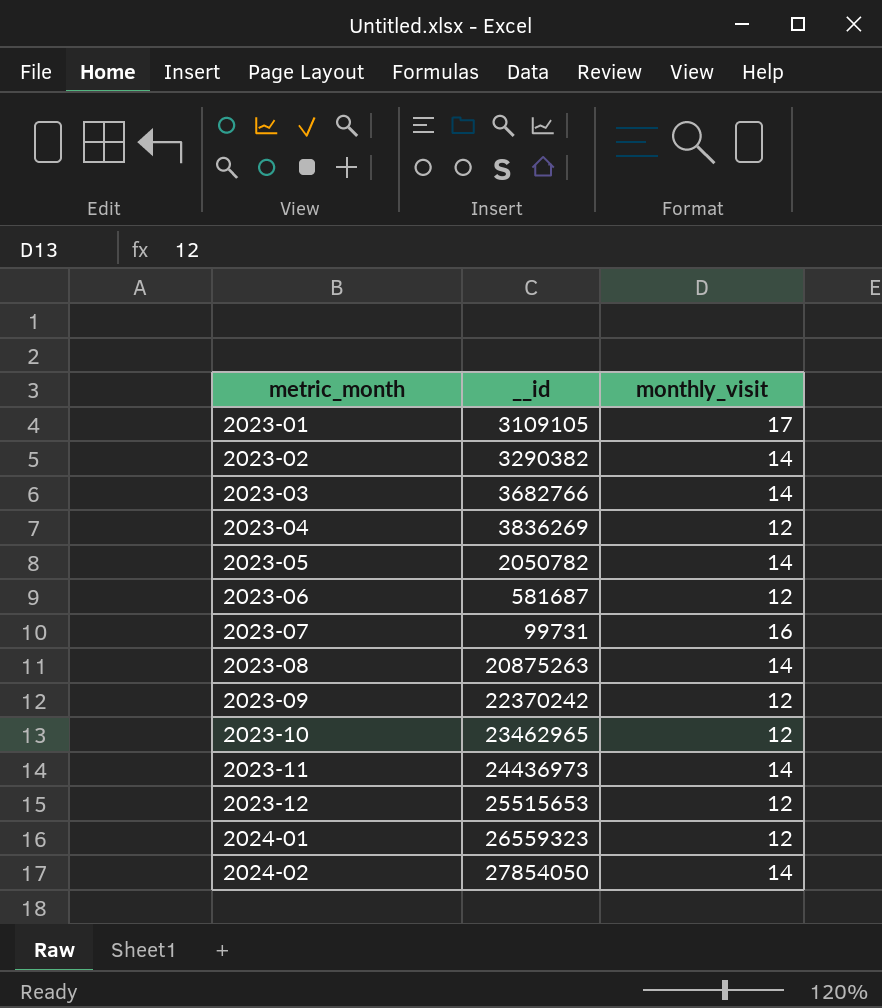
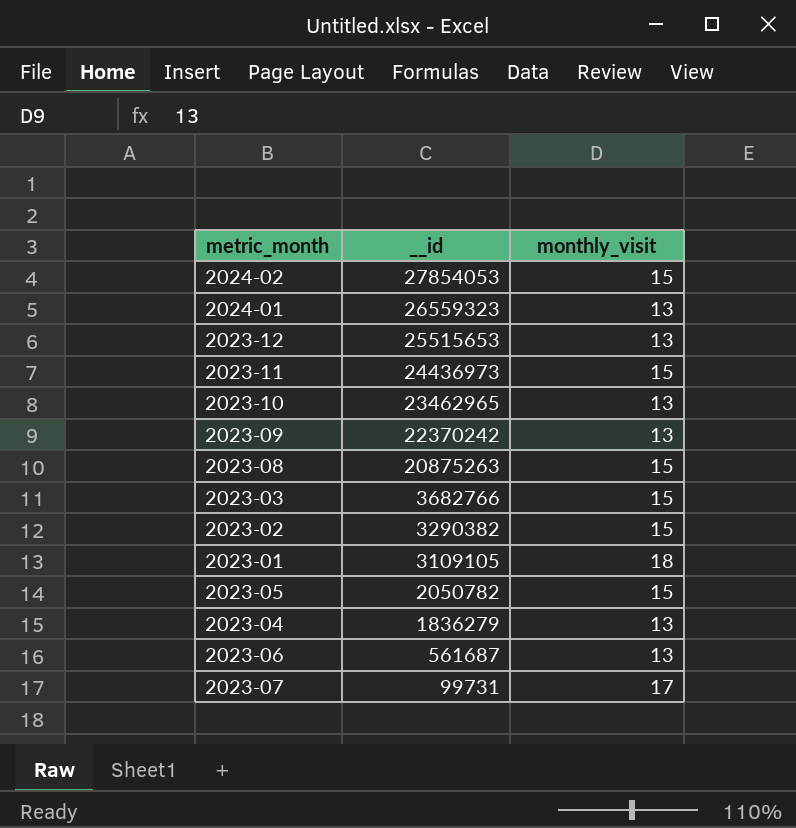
row order: metric_month ascending -> __id descending
2024-02 | __id: 27854050 -> 27854053
2024-02 | monthly_visit: 14 -> 15
2024-01 | monthly_visit: 12 -> 13
2023-12 | monthly_visit: 12 -> 13
2023-11 | monthly_visit: 14 -> 15
2023-10 | monthly_visit: 12 -> 13
2023-09 | monthly_visit: 12 -> 13
2023-08 | monthly_visit: 14 -> 15
2023-03 | monthly_visit: 14 -> 15
2023-02 | monthly_visit: 14 -> 15
2023-01 | monthly_visit: 17 -> 18
2023-05 | monthly_visit: 14 -> 15
2023-04 | __id: 3836269 -> 1836279
2023-04 | monthly_visit: 12 -> 13
2023-06 | __id: 581687 -> 561687
2023-06 | monthly_visit: 12 -> 13
2023-07 | monthly_visit: 16 -> 17

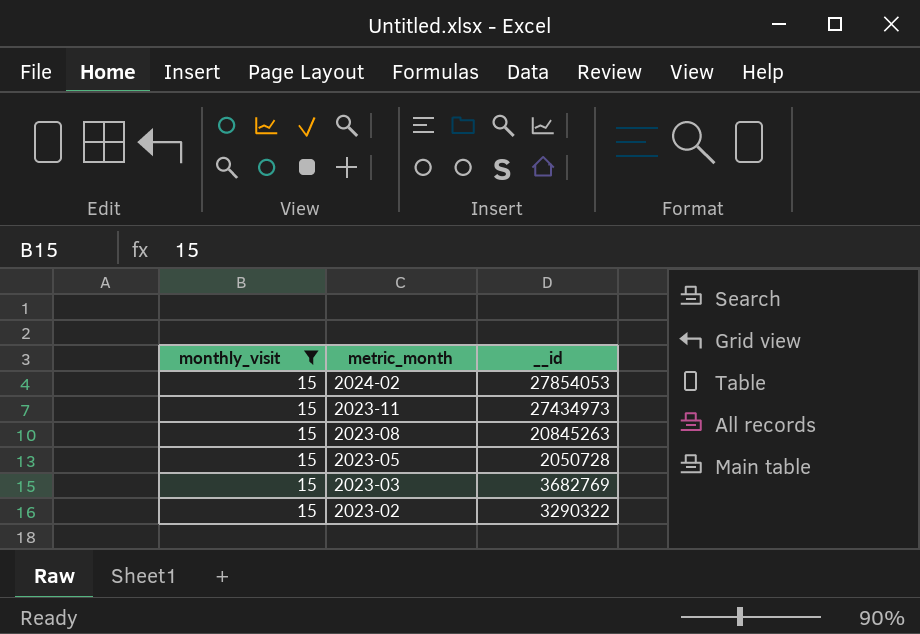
filter: none -> monthly_visit = 15
row order: __id descending -> metric_month descending
column monthly_visit | position: 3 -> 1
2023-11 | __id: 24436973 -> 27434973
2023-08 | __id: 20875263 -> 20845263
2023-05 | __id: 2050782 -> 2050728
2023-03 | __id: 3682766 -> 3682769
2023-02 | __id: 3290382 -> 3290322

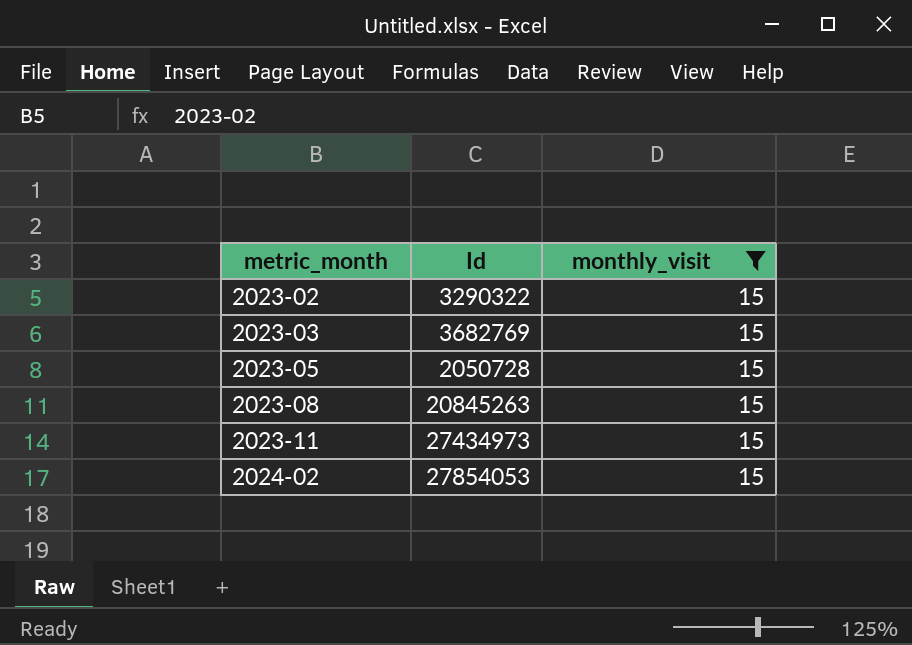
row order: metric_month descending -> metric_month ascending
column name: __id -> Id
column monthly_visit | position: 1 -> 3

